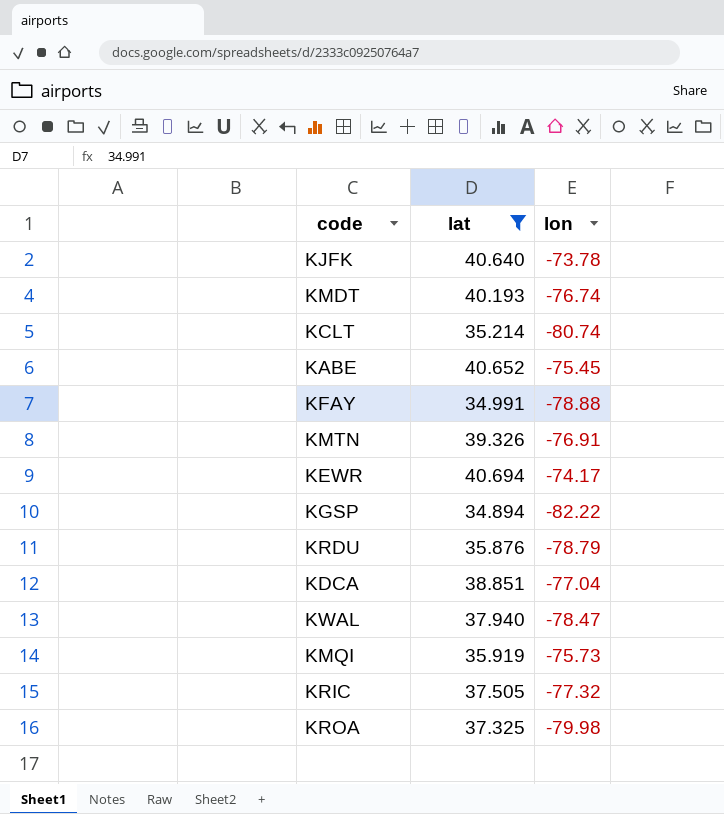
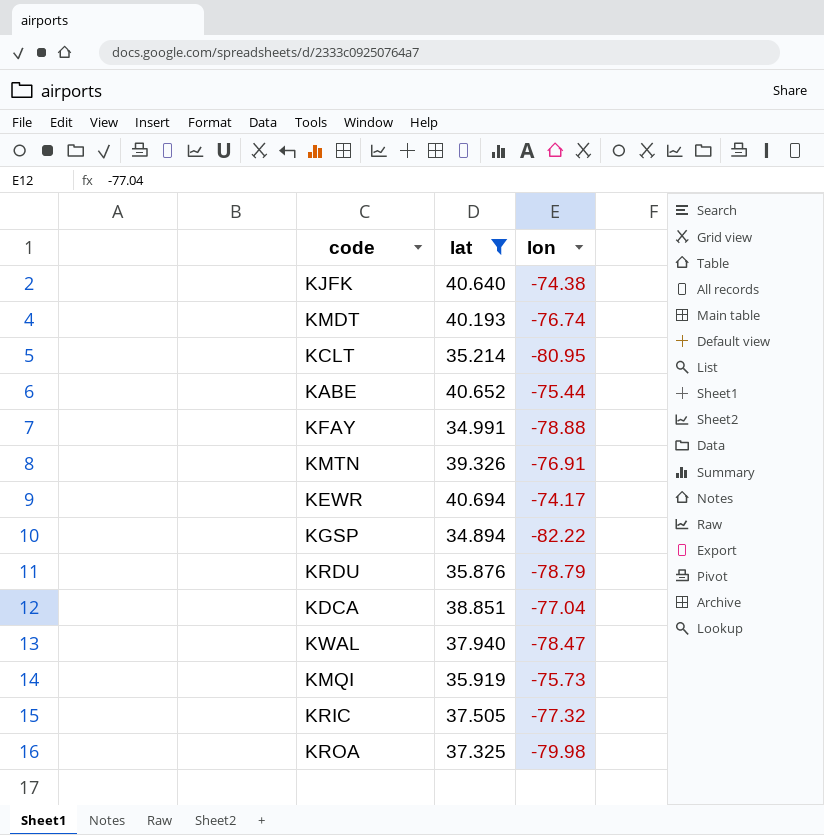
KJFK | lon: -73.78 -> -74.38
KCLT | lon: -80.74 -> -80.95
KABE | lon: -75.45 -> -75.44

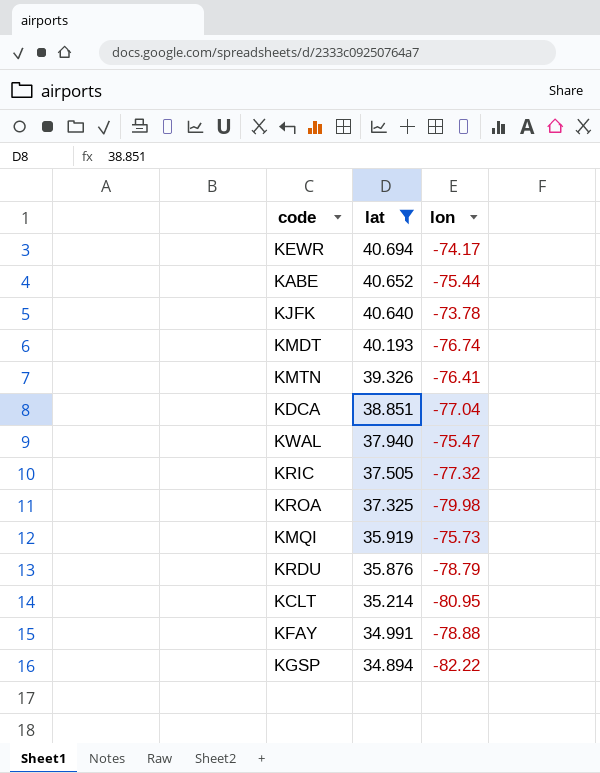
row order: none -> lat descending
KJFK | lon: -74.38 -> -73.78
KMTN | lon: -76.91 -> -76.41
KWAL | lon: -78.47 -> -75.47

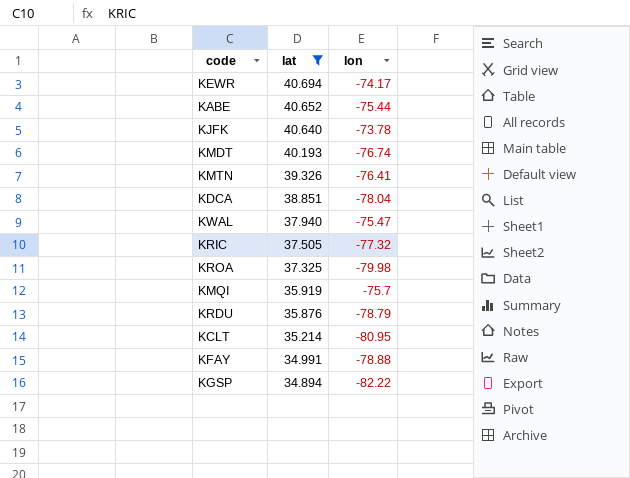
KDCA | lon: -77.04 -> -78.04
KMQI | lon: -75.73 -> -75.7

